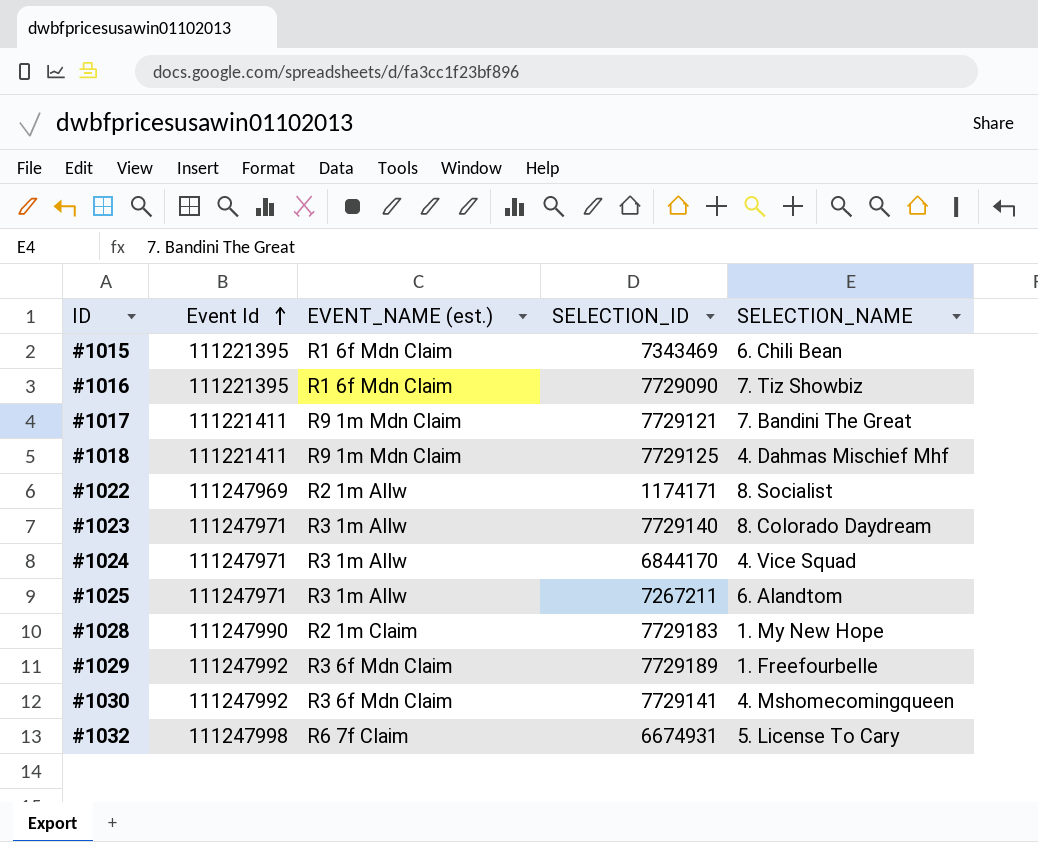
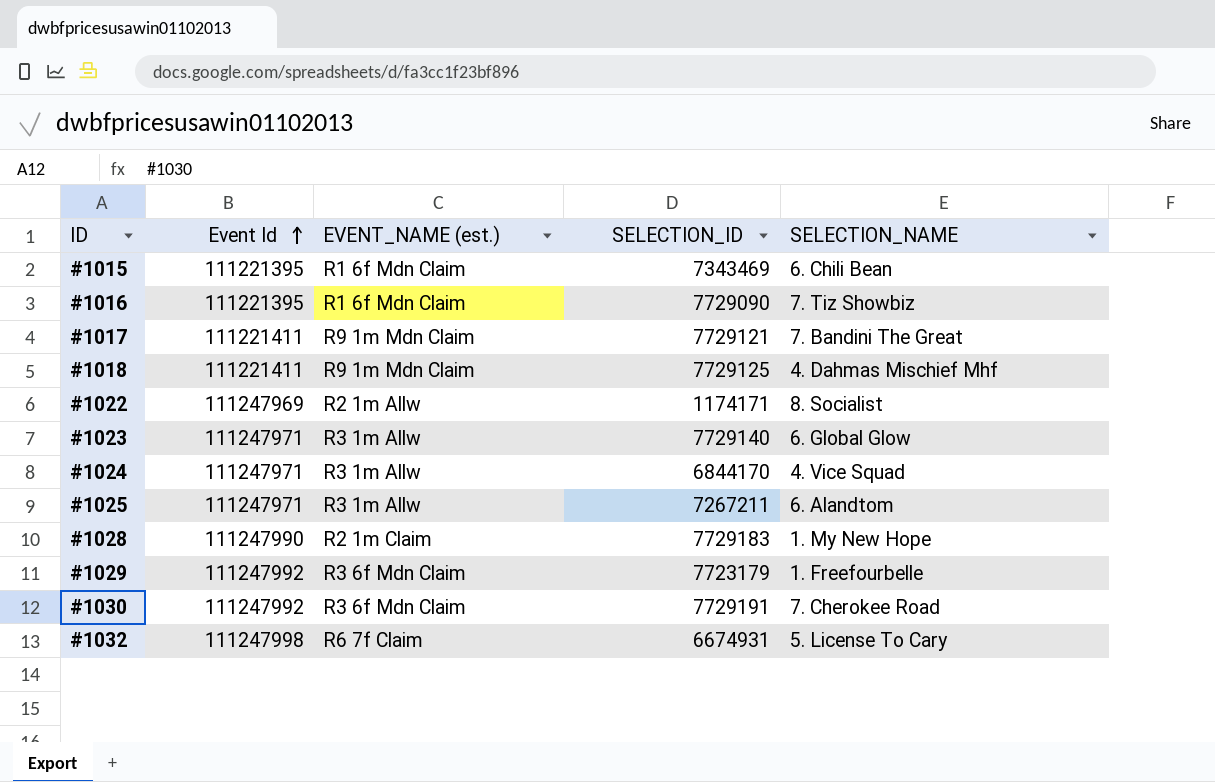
#1023 | SELECTION_NAME: 8. Colorado Daydream -> 6. Global Glow
#1029 | SELECTION_ID: 7729189 -> 7723179
#1030 | SELECTION_ID: 7729141 -> 7729191
#1030 | SELECTION_NAME: 4. Mshomecomingqueen -> 7. Cherokee Road

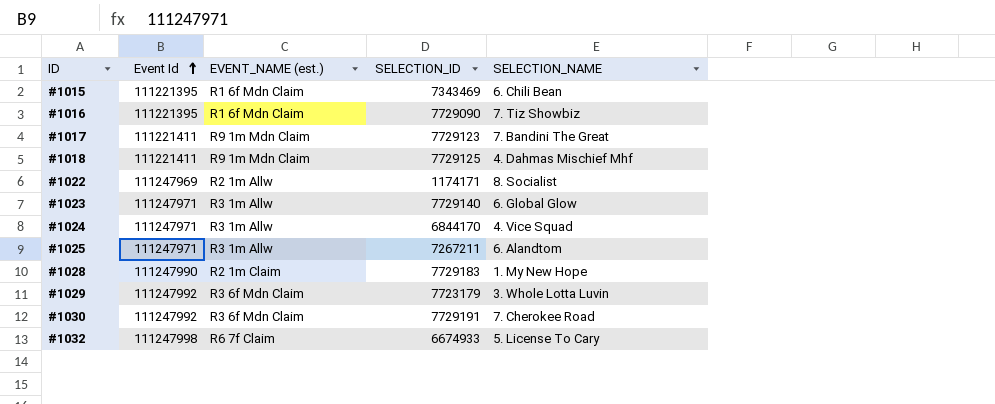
#1017 | SELECTION_ID: 7729121 -> 7729123
#1029 | SELECTION_NAME: 1. Freefourbelle -> 3. Whole Lotta Luvin
#1032 | SELECTION_ID: 6674931 -> 6674933

